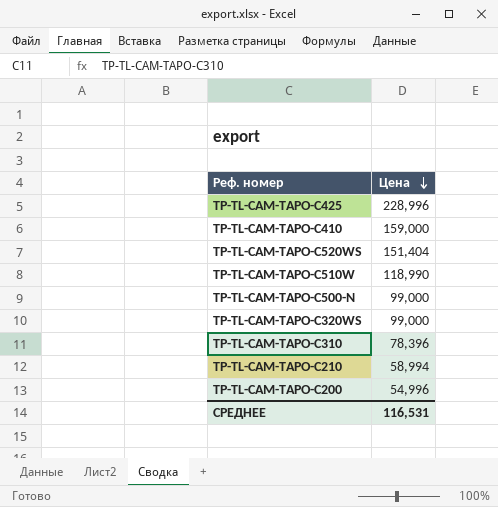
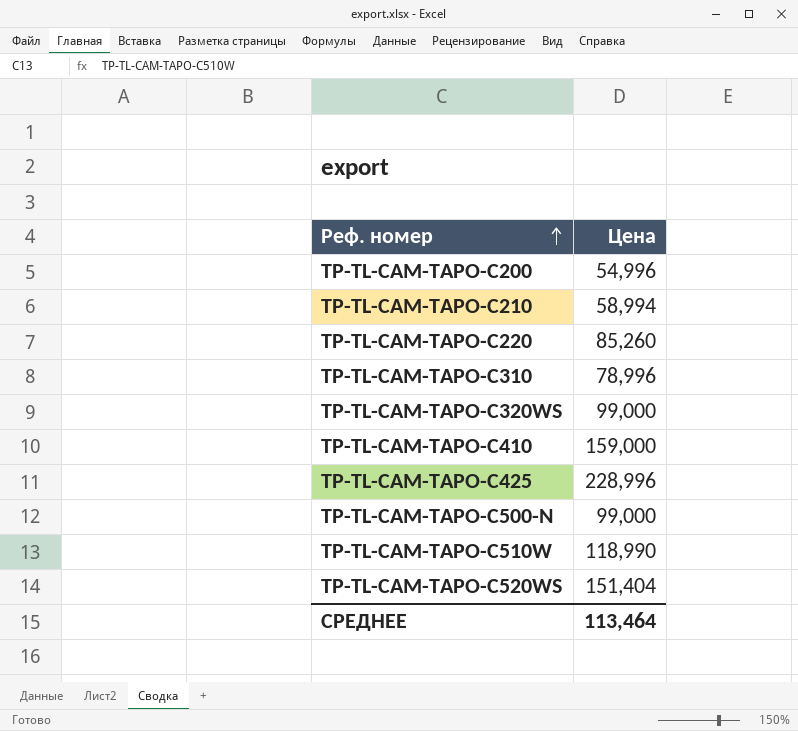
row order: Цена descending -> Реф. номер ascending
row TP-TL-CAM-TAPO-C220: none -> 85,260
TP-TL-CAM-TAPO-C310 | Цена: 78,396 -> 78,996
СРЕДНЕЕ | Цена: 116,531 -> 113,464

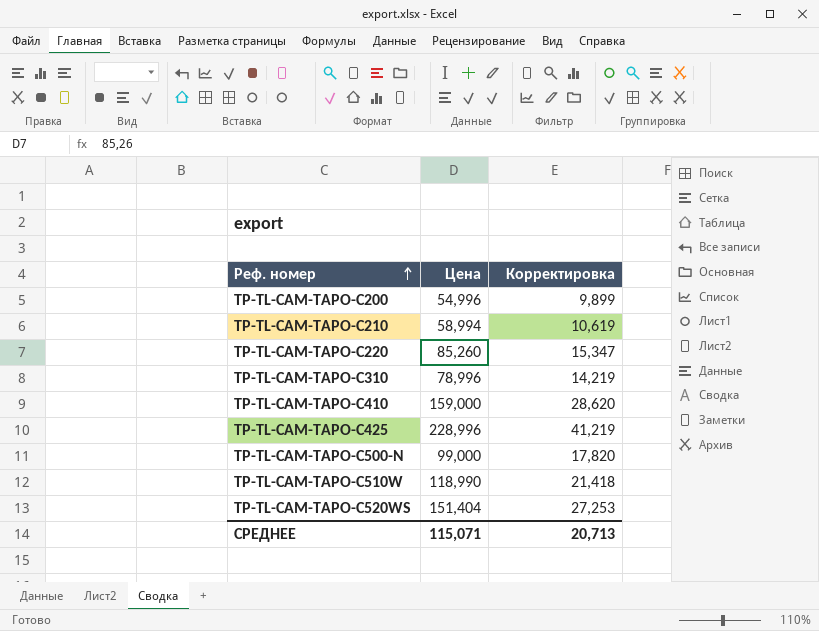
column Корректировка | formula: none -> [Цена] * 0,18
row TP-TL-CAM-TAPO-C320WS: 99,000 -> none
СРЕДНЕЕ | Цена: 113,464 -> 115,071

